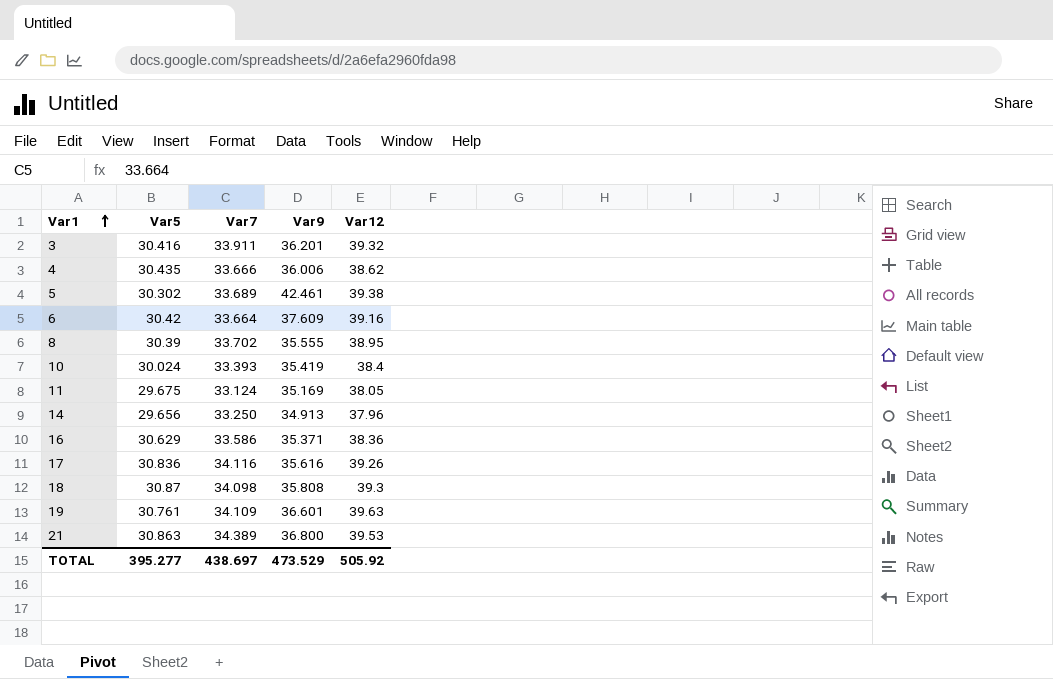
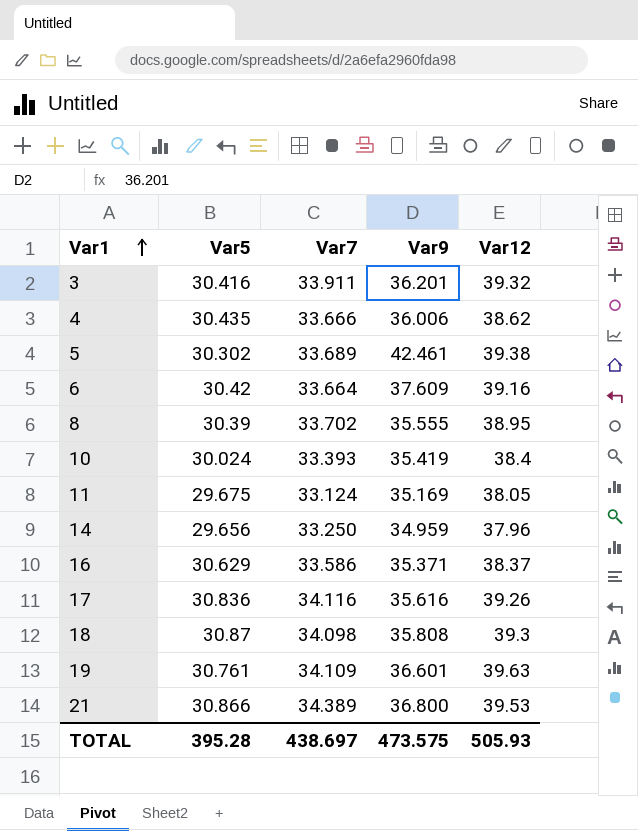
14 | Var9: 34.913 -> 34.959
16 | Var12: 38.36 -> 38.37
21 | Var5: 30.863 -> 30.866
TOTAL | Var5: 395.277 -> 395.28
TOTAL | Var9: 473.529 -> 473.575
TOTAL | Var12: 505.92 -> 505.93

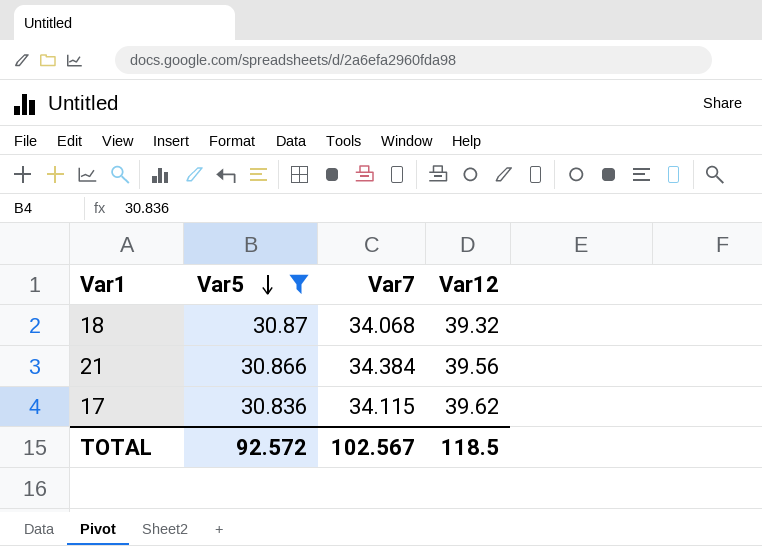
filter: none -> Var5 >= 30.836
row order: Var1 ascending -> Var5 descending
column Var9 | position: 4 -> none
18 | Var7: 34.098 -> 34.068
18 | Var12: 39.3 -> 39.32
21 | Var7: 34.389 -> 34.384
21 | Var12: 39.53 -> 39.56
17 | Var7: 34.116 -> 34.115
17 | Var12: 39.26 -> 39.62
TOTAL | Var5: 395.28 -> 92.572
TOTAL | Var7: 438.697 -> 102.567
TOTAL | Var12: 505.93 -> 118.5

